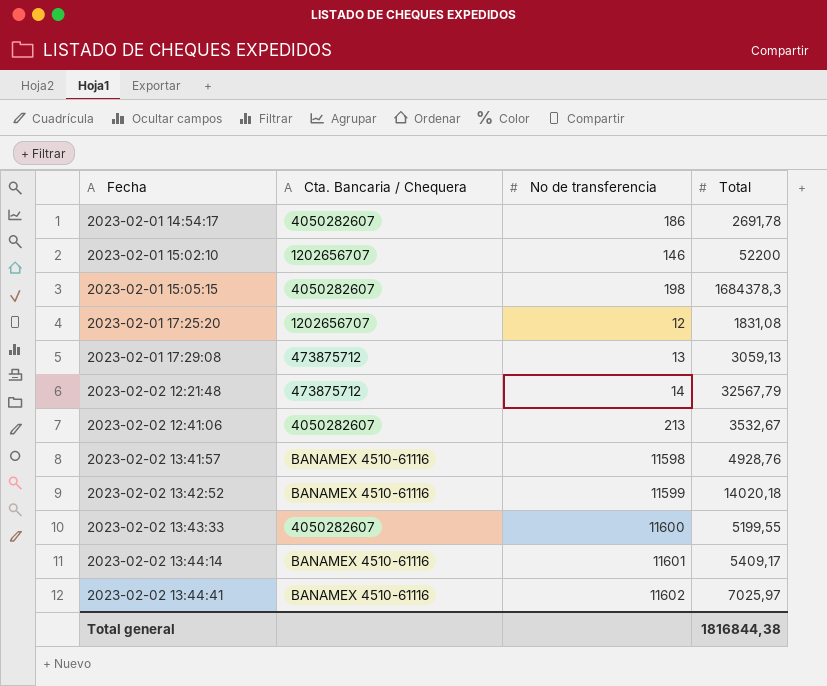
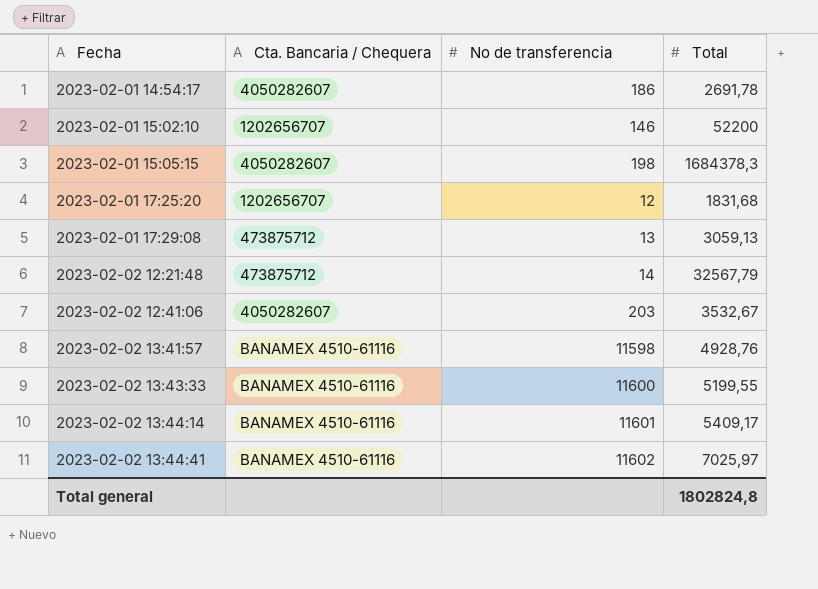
row 2023-02-02 13:42:52: BANAMEX 4510-61116 | 11599 | 14020,18 -> none
2023-02-01 17:25:20 | Total: 1831,08 -> 1831,68
2023-02-02 12:41:06 | No de transferencia: 213 -> 203
2023-02-02 13:43:33 | Cta. Bancaria / Chequera: 4050282607 -> BANAMEX 4510-61116
Total general | Total: 1816844,38 -> 1802824,8

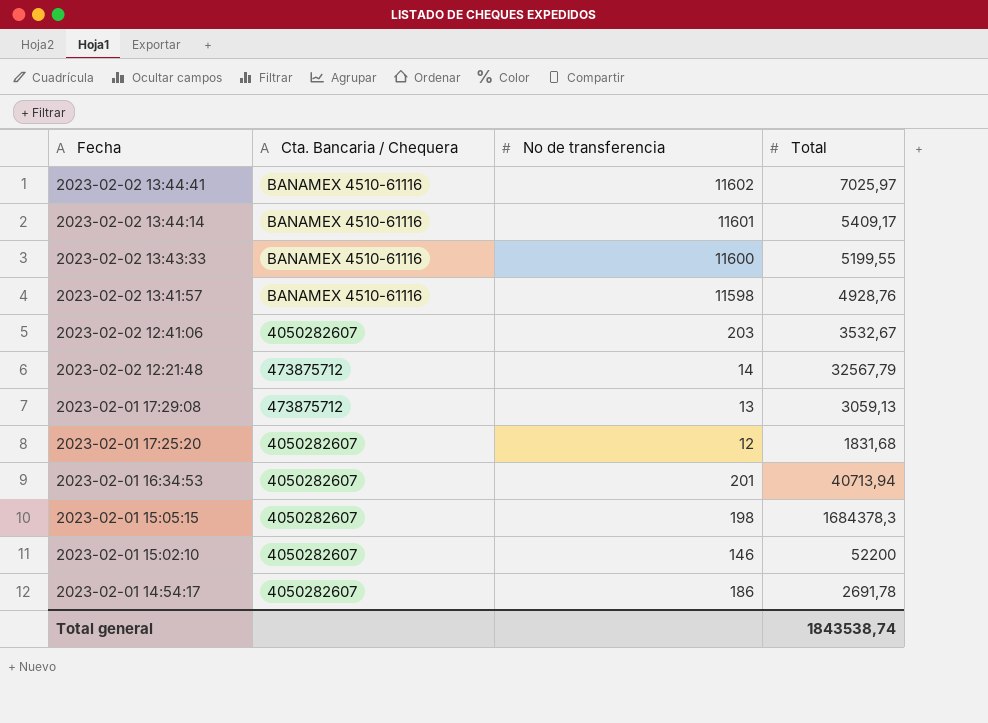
row order: Fecha ascending -> Fecha descending
2023-02-01 17:25:20 | Cta. Bancaria / Chequera: 1202656707 -> 4050282607
row 2023-02-01 16:34:53: none -> 4050282607 | 201 | 40713,94
2023-02-01 15:02:10 | Cta. Bancaria / Chequera: 1202656707 -> 4050282607
Total general | Total: 1802824,8 -> 1843538,74

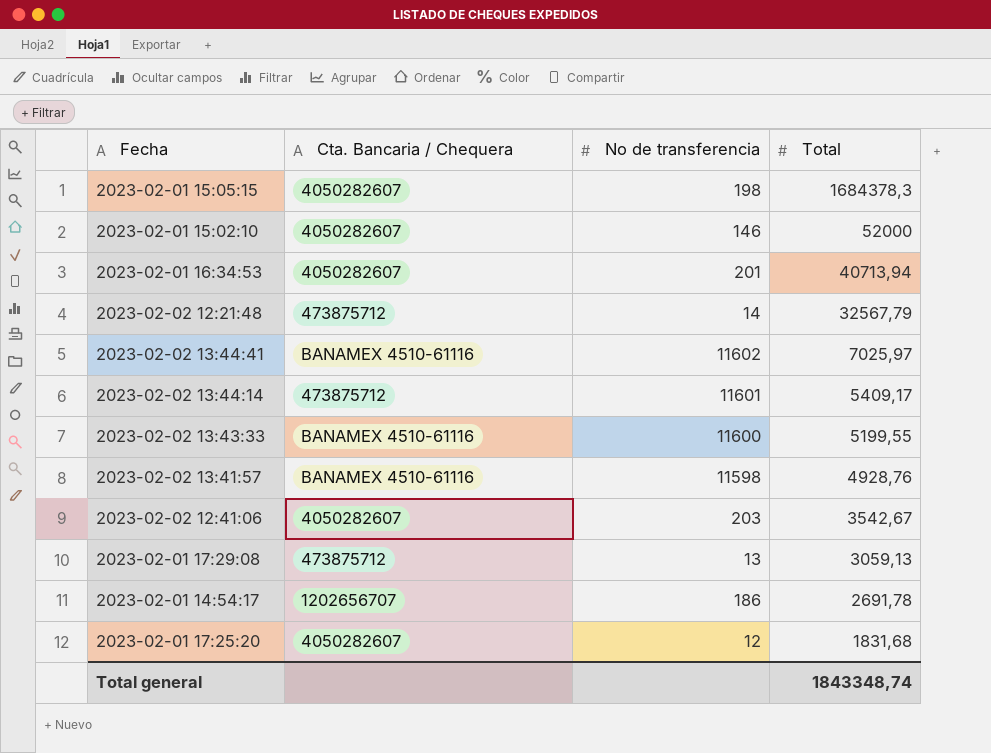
row order: Fecha descending -> Total descending
2023-02-01 15:02:10 | Total: 52200 -> 52000
2023-02-02 13:44:14 | Cta. Bancaria / Chequera: BANAMEX 4510-61116 -> 473875712
2023-02-02 12:41:06 | Total: 3532,67 -> 3542,67
2023-02-01 14:54:17 | Cta. Bancaria / Chequera: 4050282607 -> 1202656707
Total general | Total: 1843538,74 -> 1843348,74

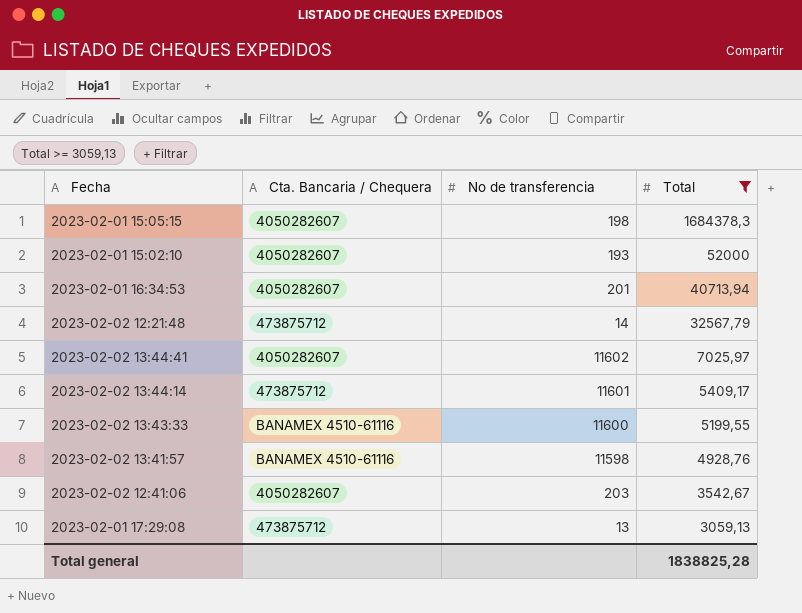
filter: none -> Total >= 3059,13
2023-02-01 15:02:10 | No de transferencia: 146 -> 193
2023-02-02 13:44:41 | Cta. Bancaria / Chequera: BANAMEX 4510-61116 -> 4050282607
Total general | Total: 1843348,74 -> 1838825,28

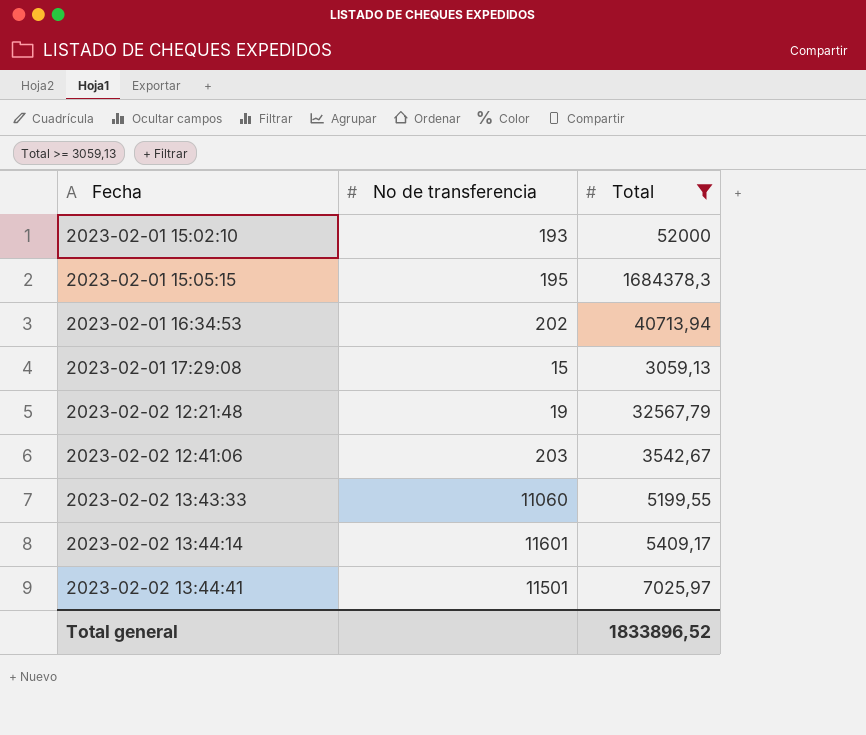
row order: Total descending -> Fecha ascending
column Cta. Bancaria / Chequera | position: 2 -> none
row 2023-02-02 13:41:57: BANAMEX 4510-61116 | 11598 | 4928,76 -> none
2023-02-01 15:05:15 | No de transferencia: 198 -> 195
2023-02-01 16:34:53 | No de transferencia: 201 -> 202
2023-02-01 17:29:08 | No de transferencia: 13 -> 15
2023-02-02 12:21:48 | No de transferencia: 14 -> 19
2023-02-02 13:43:33 | No de transferencia: 11600 -> 11060
2023-02-02 13:44:41 | No de transferencia: 11602 -> 11501
Total general | Total: 1838825,28 -> 1833896,52

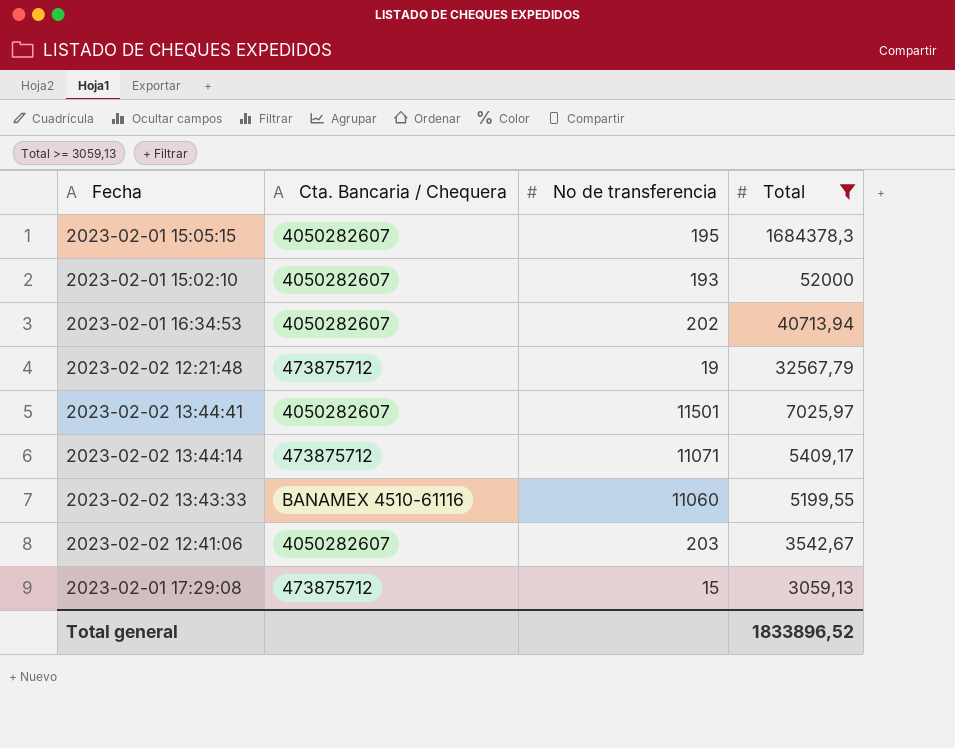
row order: Fecha ascending -> Total descending
column Cta. Bancaria / Chequera | position: none -> 2
2023-02-02 13:44:14 | No de transferencia: 11601 -> 11071

